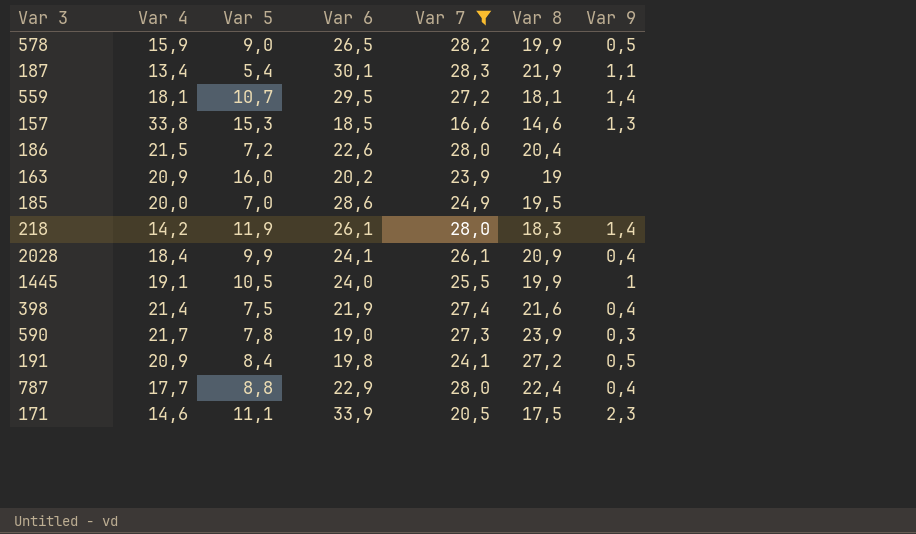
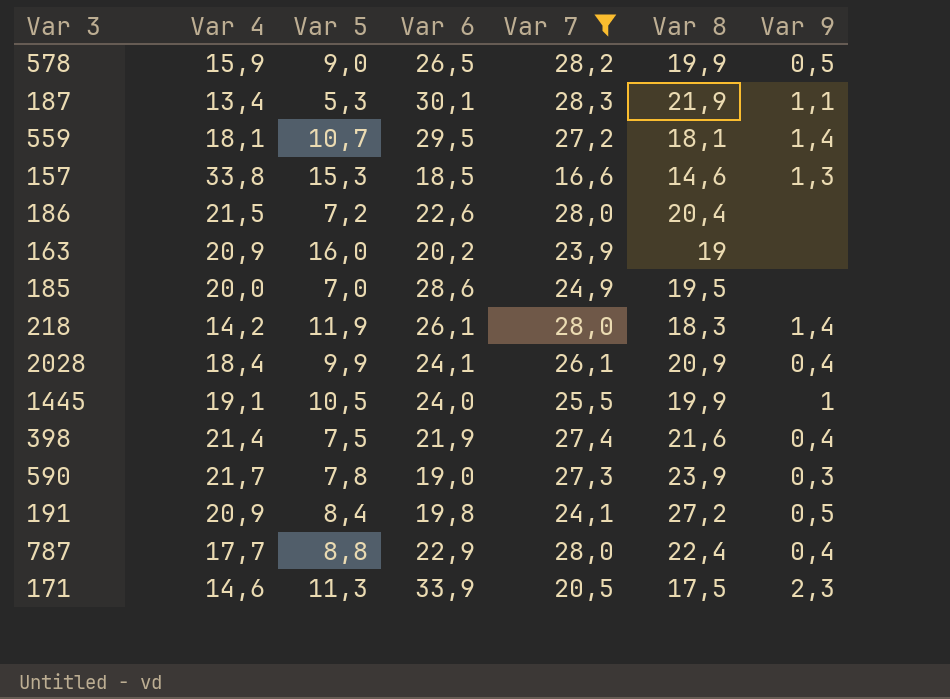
187 | Var 5: 5,4 -> 5,3
171 | Var 5: 11,1 -> 11,3

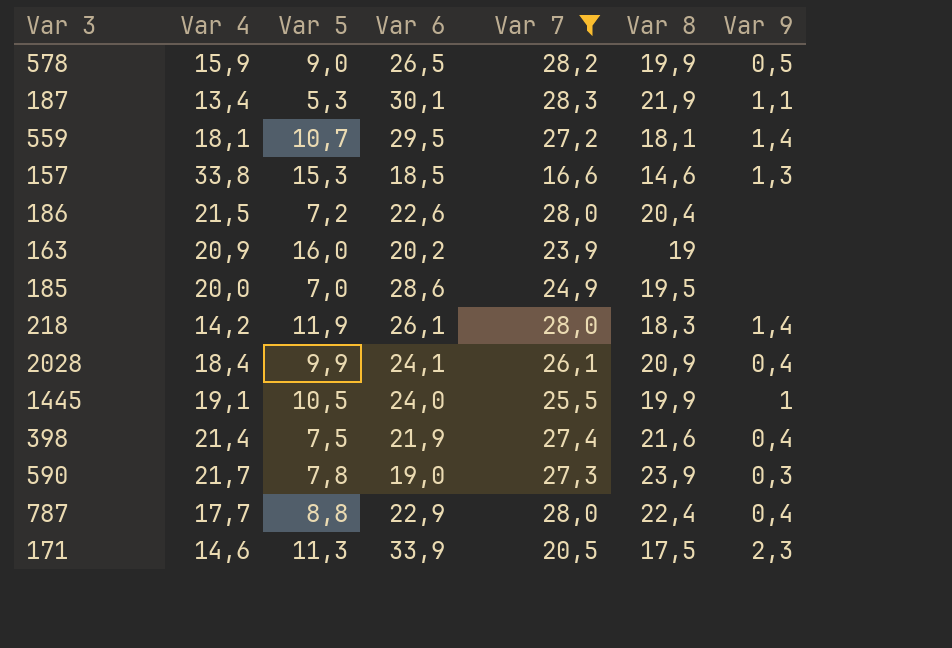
row 191: 20,9 | 8,4 | 19,8 | 24,1 | 27,2 | 0,5 -> none

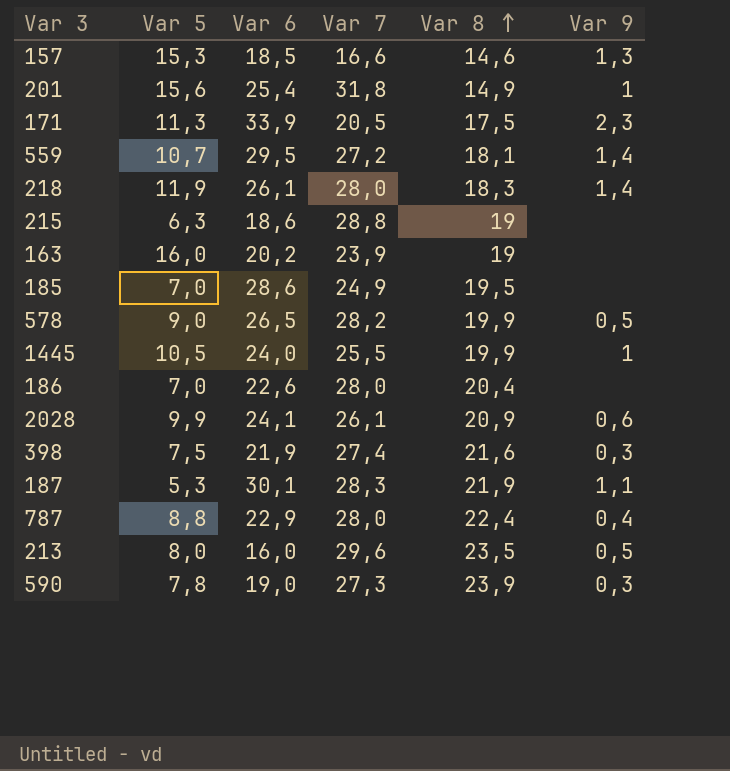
filter: Var 7 <= 28,3 -> none
row order: none -> Var 8 ascending
column Var 4 | position: 2 -> none
186 | Var 5: 7,2 -> 7,0
2028 | Var 9: 0,4 -> 0,6
398 | Var 9: 0,4 -> 0,3

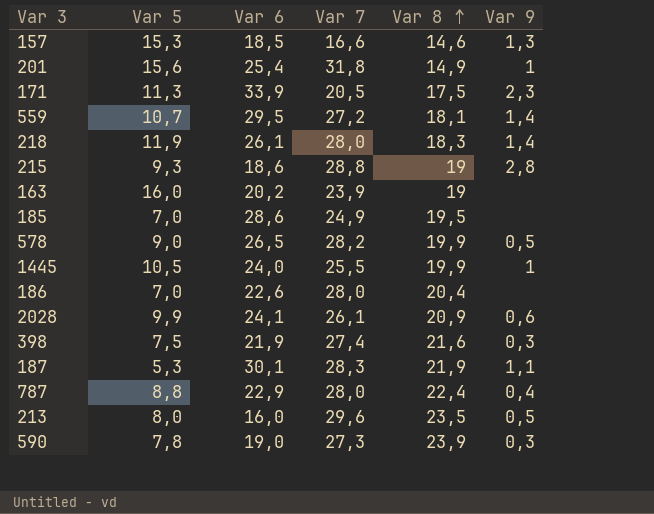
215 | Var 5: 6,3 -> 9,3
215 | Var 9: none -> 2,8

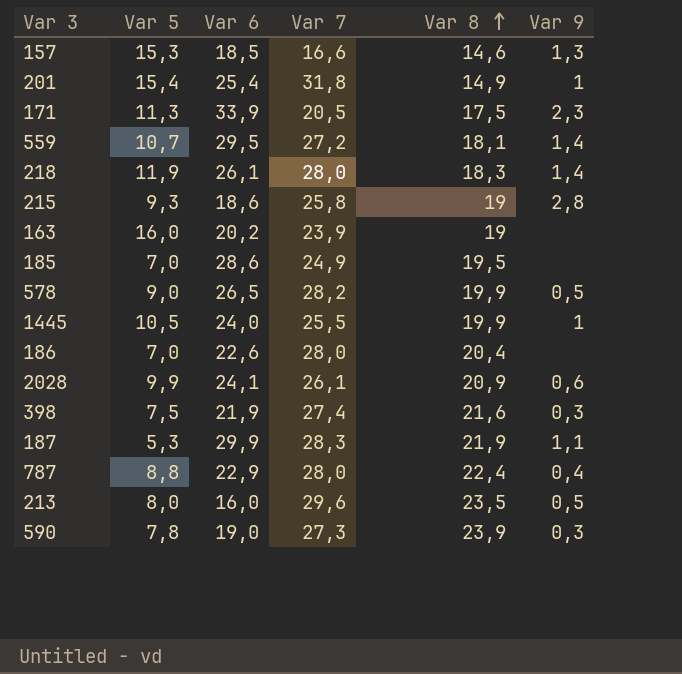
201 | Var 5: 15,6 -> 15,4
215 | Var 7: 28,8 -> 25,8
187 | Var 6: 30,1 -> 29,9

